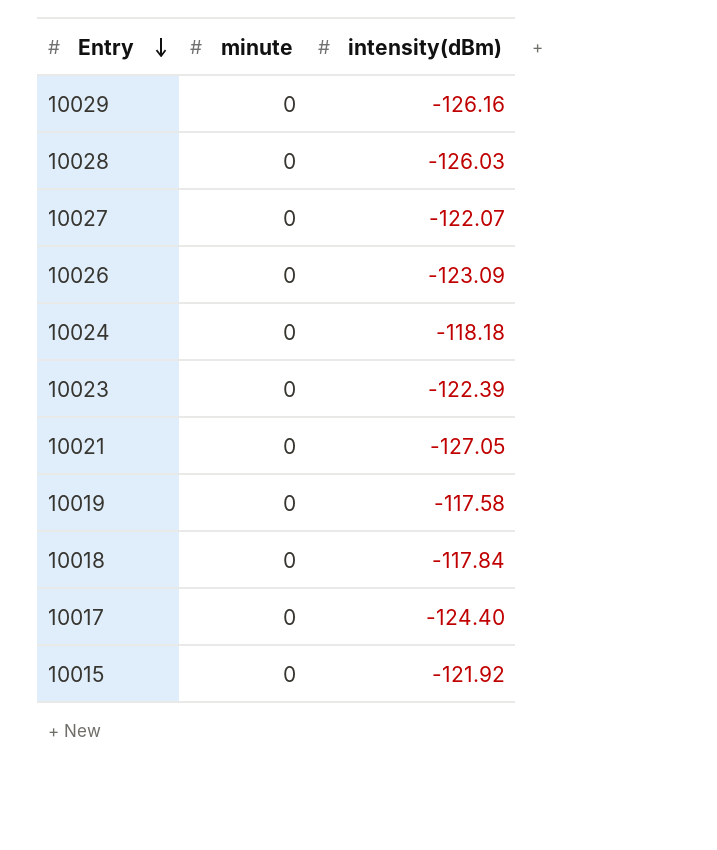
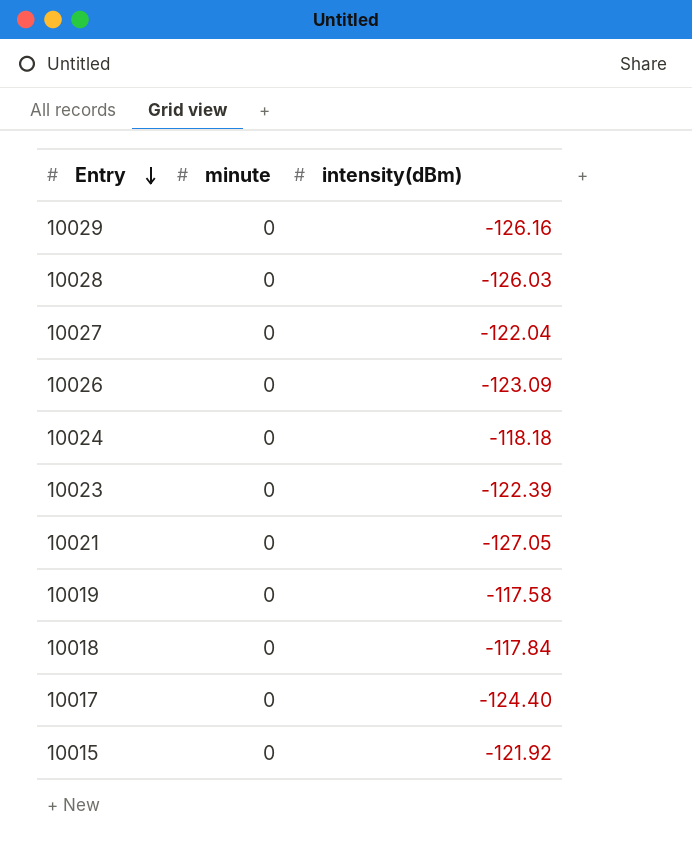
10027 | intensity(dBm): -122.07 -> -122.04

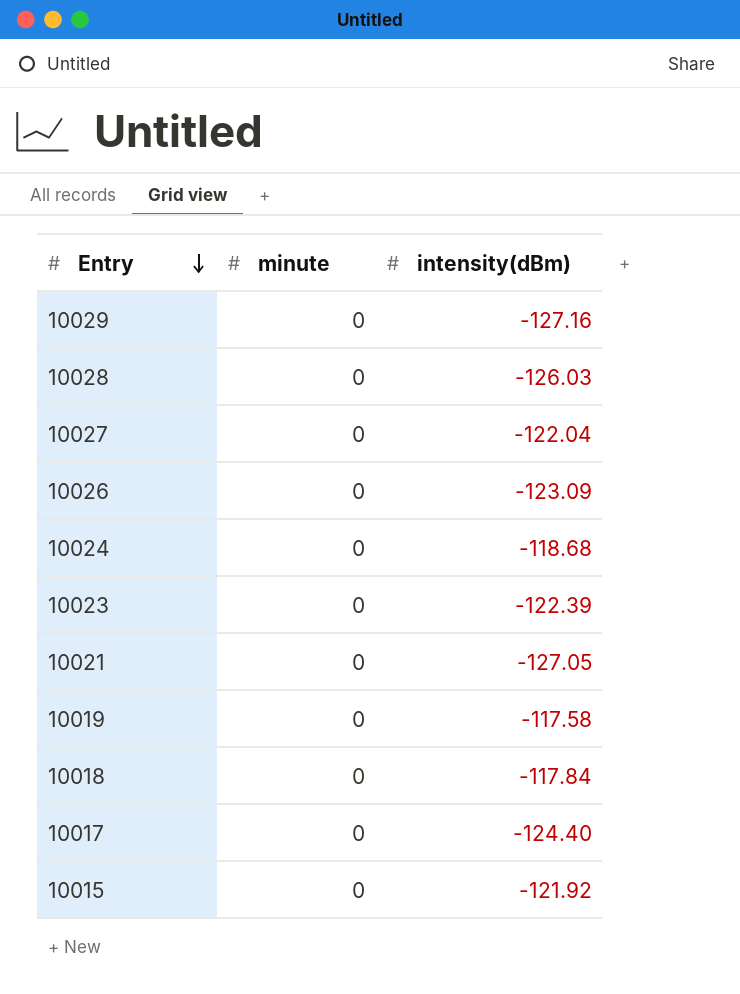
10029 | intensity(dBm): -126.16 -> -127.16
10024 | intensity(dBm): -118.18 -> -118.68

